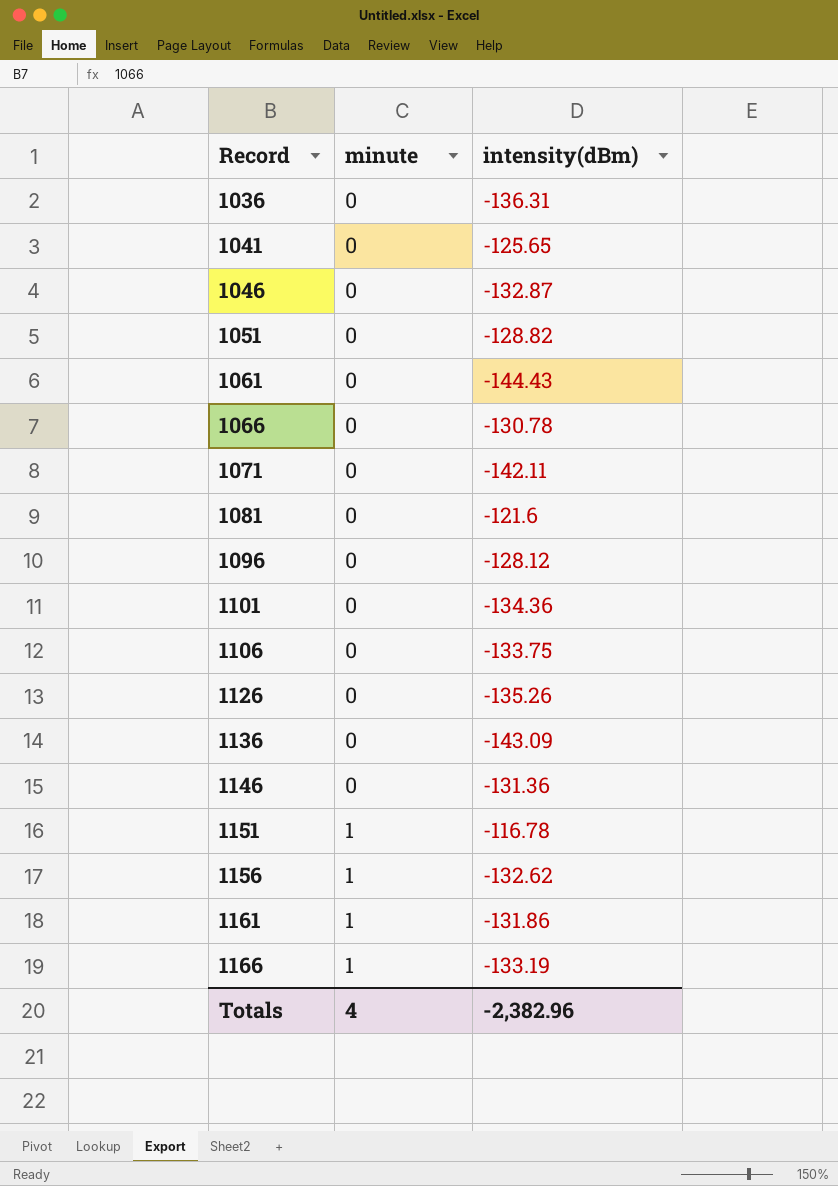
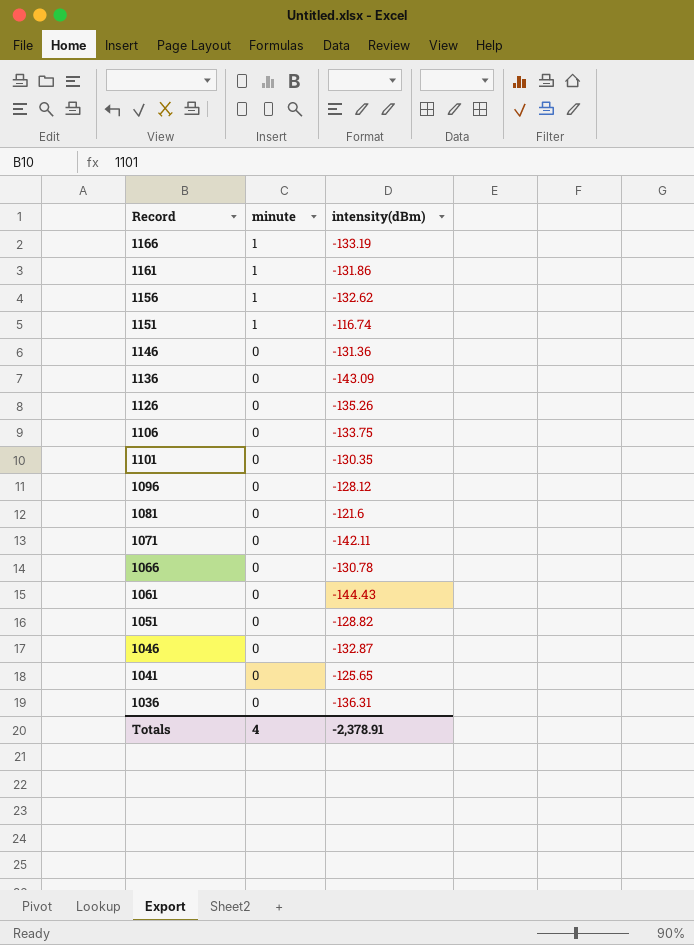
row order: Record ascending -> Record descending
1151 | intensity(dBm): -116.78 -> -116.74
1101 | intensity(dBm): -134.36 -> -130.35
Totals | intensity(dBm): -2,382.96 -> -2,378.91

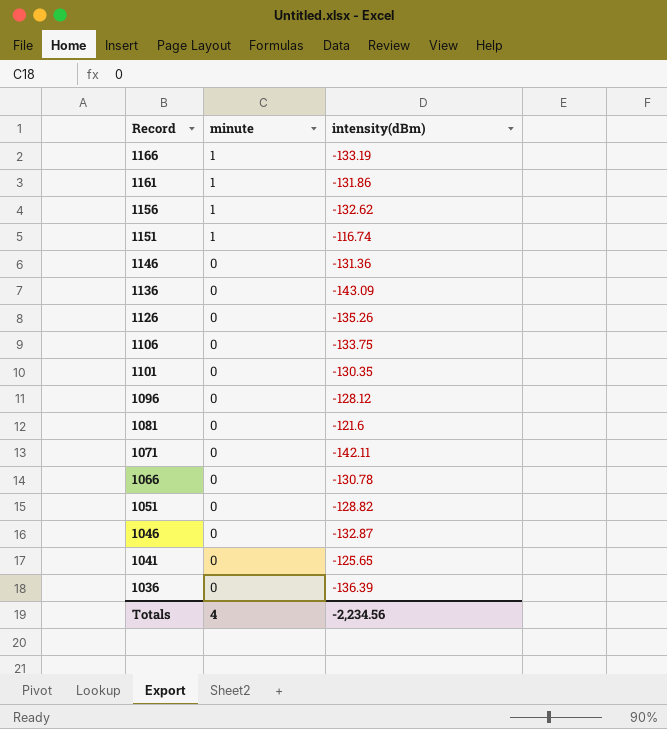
row 1061: 0 | -144.43 -> none
1036 | intensity(dBm): -136.31 -> -136.39
Totals | intensity(dBm): -2,378.91 -> -2,234.56

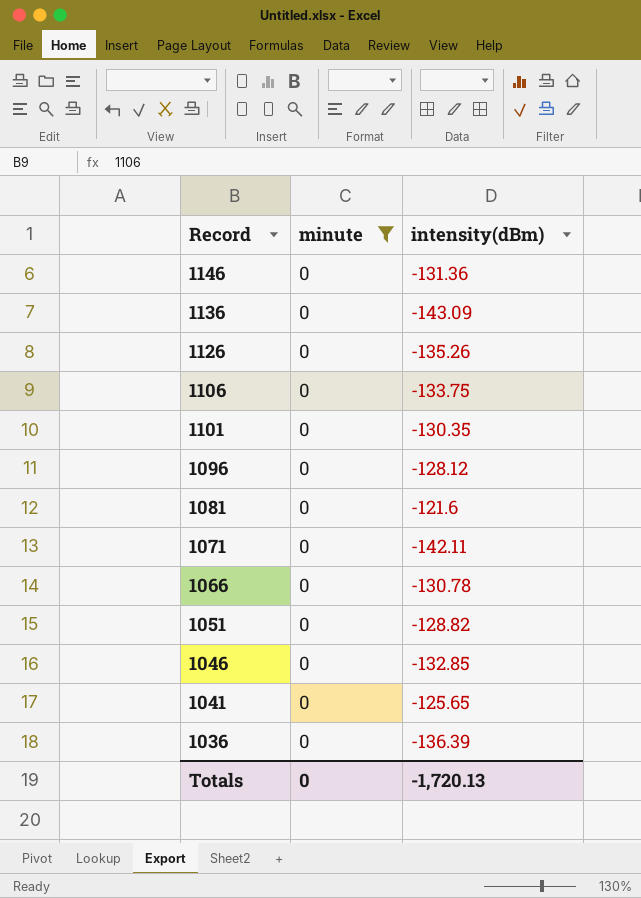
filter: none -> minute = 0
1046 | intensity(dBm): -132.87 -> -132.85
Totals | minute: 4 -> 0
Totals | intensity(dBm): -2,234.56 -> -1,720.13

